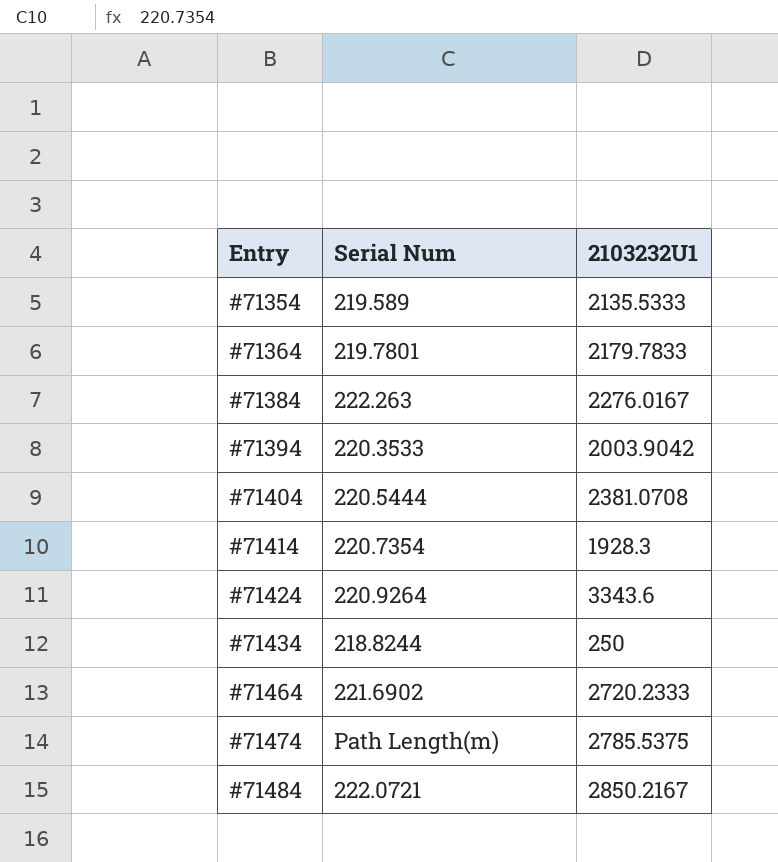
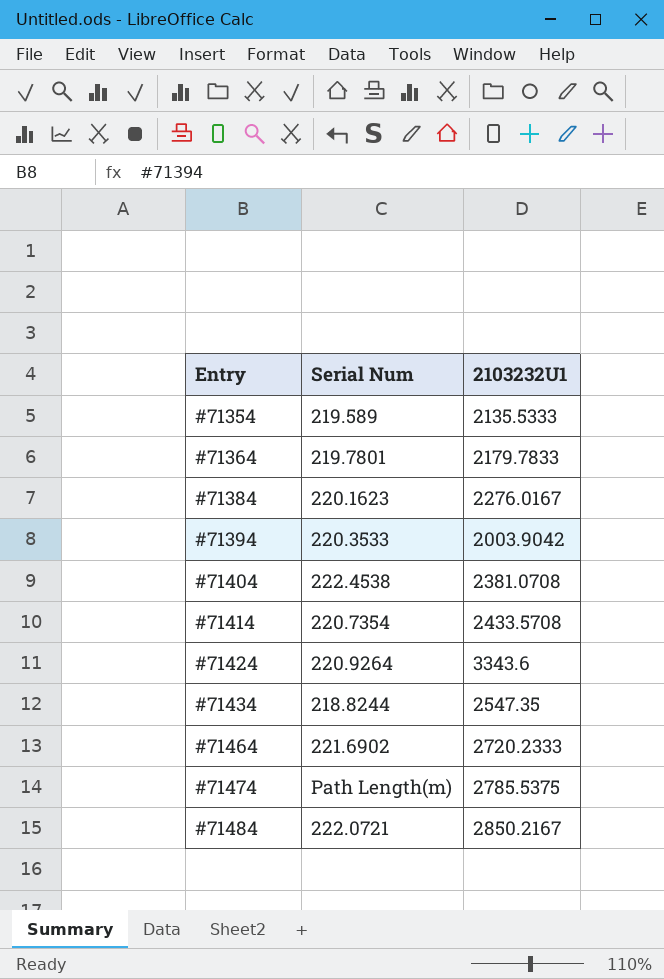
#71384 | Serial Num: 222.263 -> 220.1623
#71404 | Serial Num: 220.5444 -> 222.4538
#71414 | 2103232U1: 1928.3 -> 2433.5708
#71434 | 2103232U1: 250 -> 2547.35

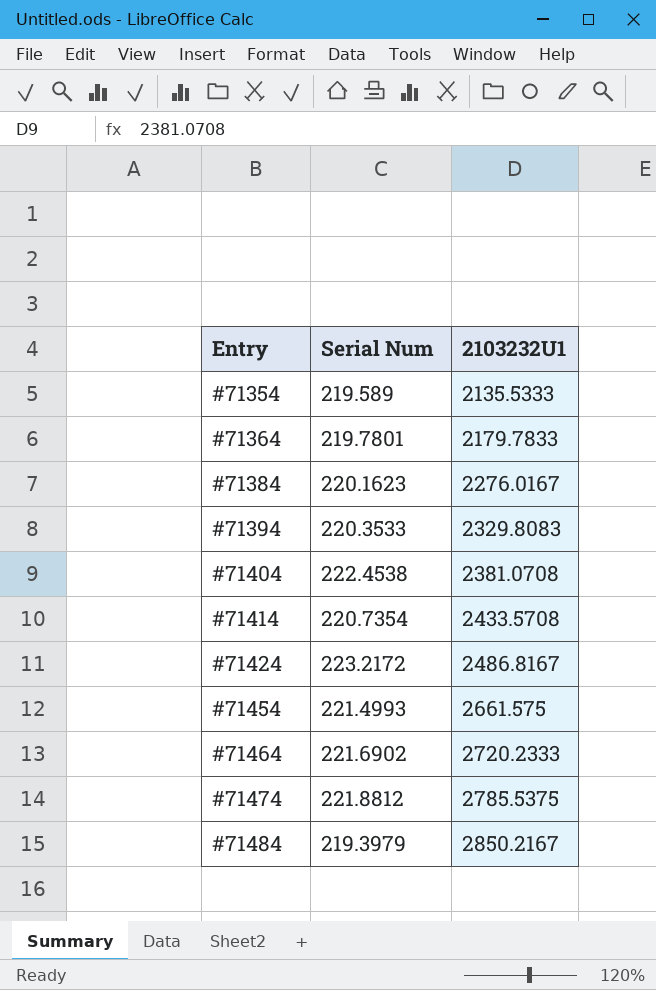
row #71434: 218.8244 | 2547.35 -> none
#71394 | 2103232U1: 2003.9042 -> 2329.8083
#71424 | Serial Num: 220.9264 -> 223.2172
#71424 | 2103232U1: 3343.6 -> 2486.8167
row #71454: none -> 221.4993 | 2661.575
#71474 | Serial Num: Path Length(m) -> 221.8812
#71484 | Serial Num: 222.0721 -> 219.3979

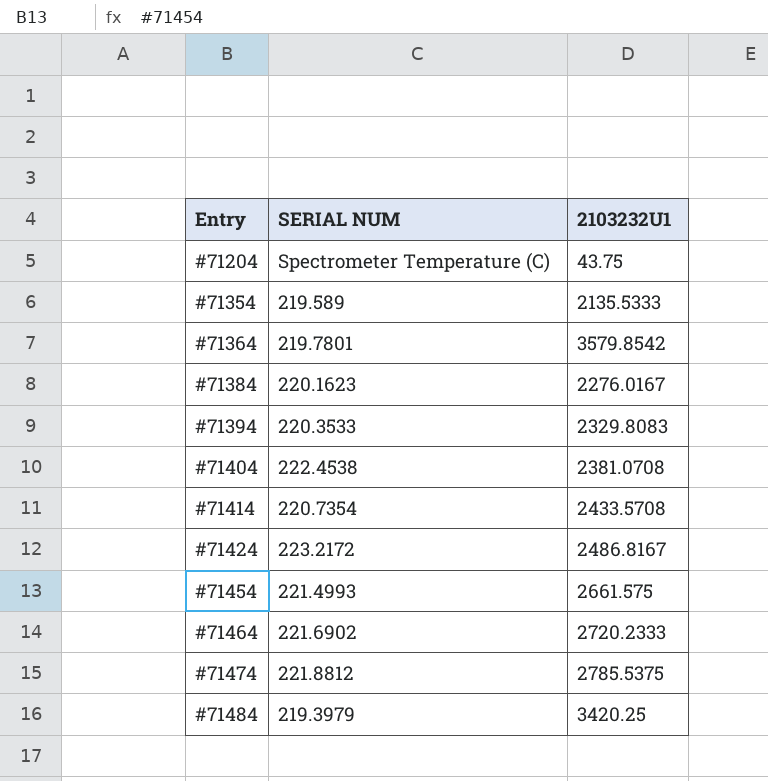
column name: Serial Num -> SERIAL NUM
row #71204: none -> Spectrometer Temperature (C) | 43.75
#71364 | 2103232U1: 2179.7833 -> 3579.8542
#71484 | 2103232U1: 2850.2167 -> 3420.25

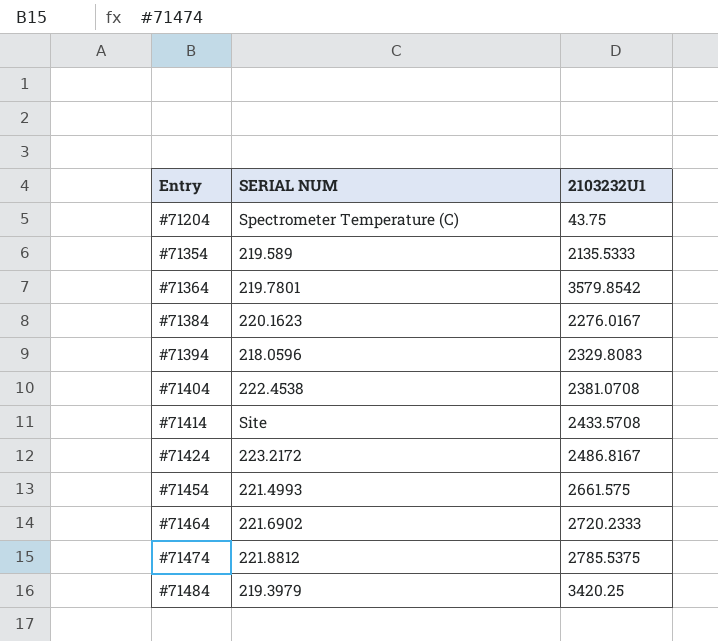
#71394 | SERIAL NUM: 220.3533 -> 218.0596
#71414 | SERIAL NUM: 220.7354 -> Site

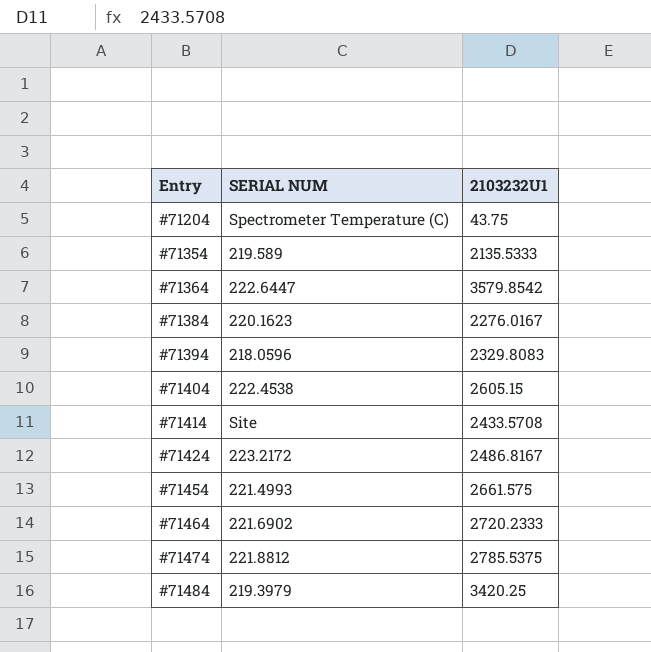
#71364 | SERIAL NUM: 219.7801 -> 222.6447
#71404 | 2103232U1: 2381.0708 -> 2605.15

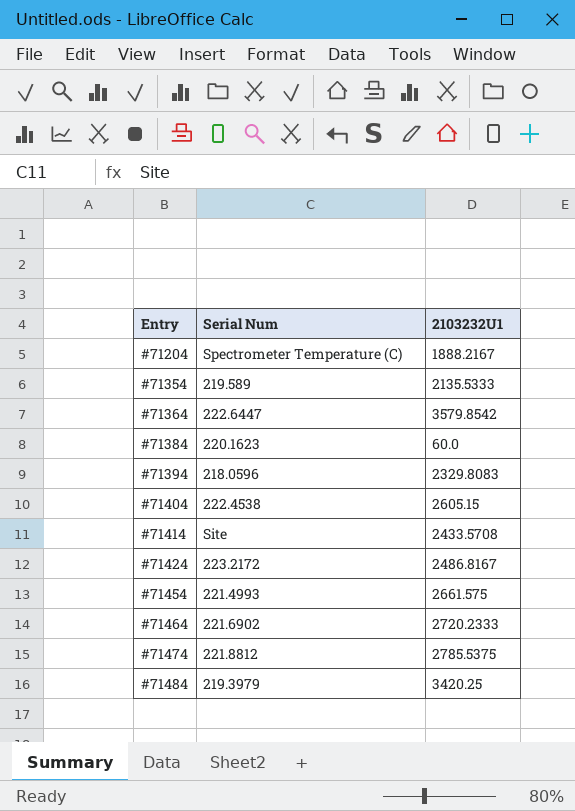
column name: SERIAL NUM -> Serial Num
#71204 | 2103232U1: 43.75 -> 1888.2167
#71384 | 2103232U1: 2276.0167 -> 60.0

